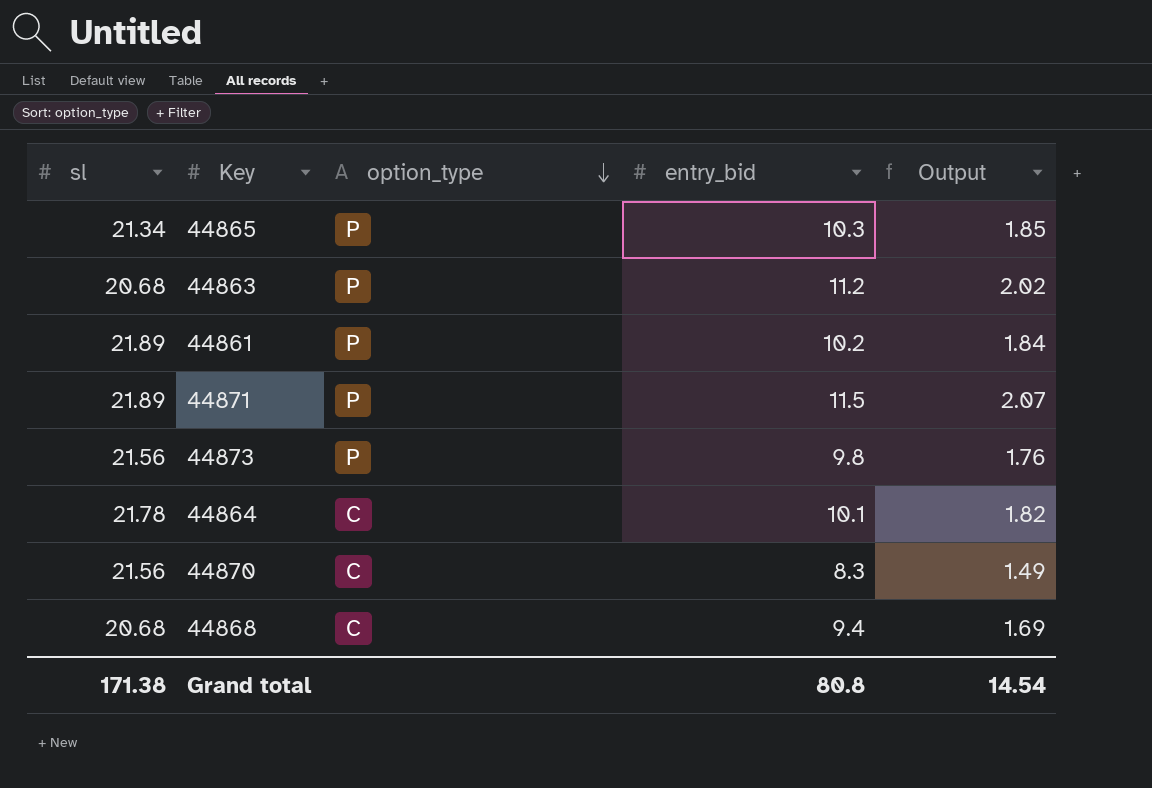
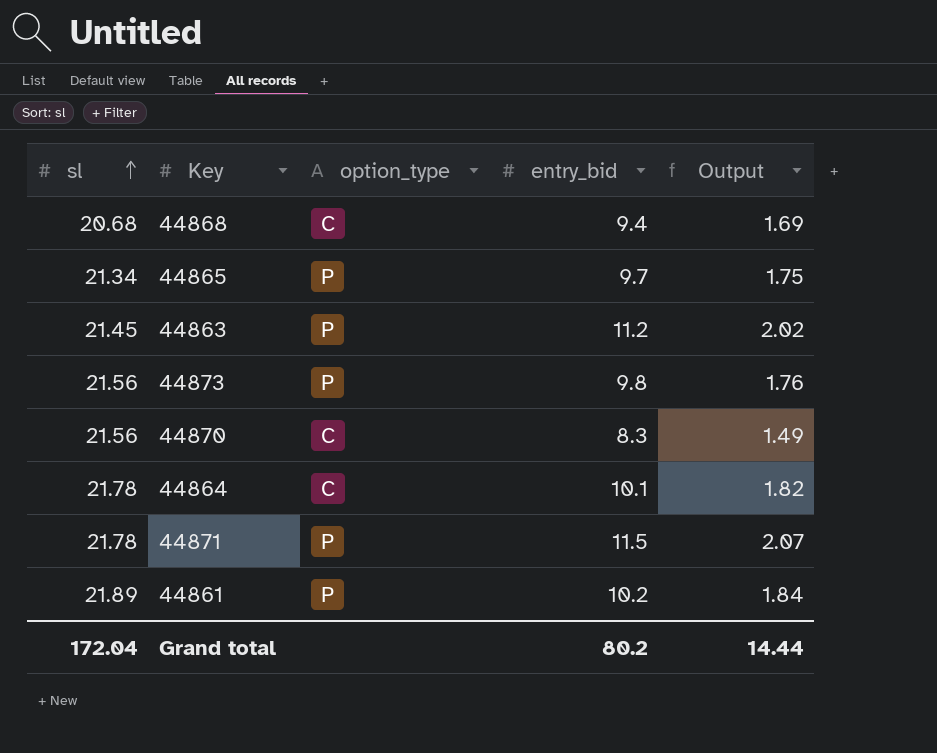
row order: option_type descending -> sl ascending
44865 | entry_bid: 10.3 -> 9.7
44865 | Output: 1.85 -> 1.75
44863 | sl: 20.68 -> 21.45
44871 | sl: 21.89 -> 21.78
Grand total | sl: 171.38 -> 172.04
Grand total | entry_bid: 80.8 -> 80.2
Grand total | Output: 14.54 -> 14.44

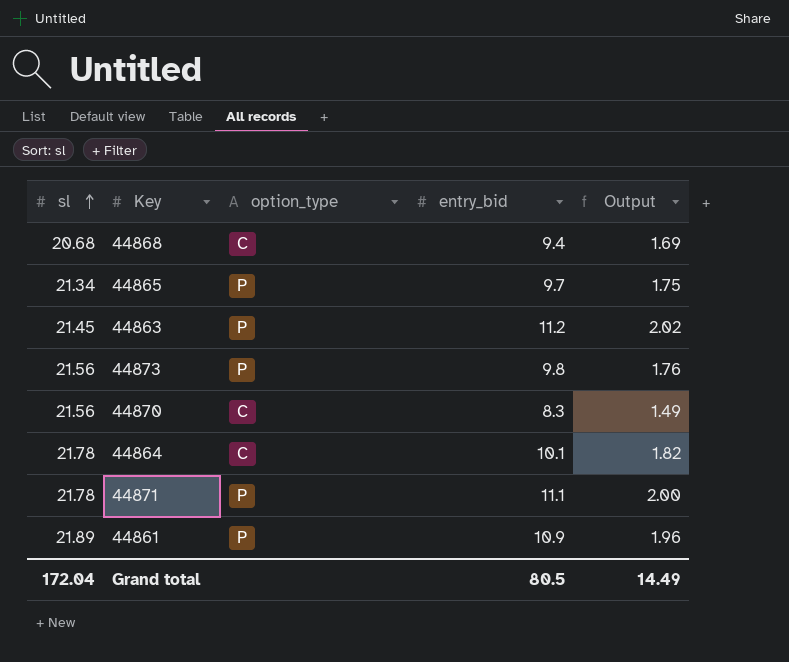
44871 | entry_bid: 11.5 -> 11.1
44871 | Output: 2.07 -> 2.00
44861 | entry_bid: 10.2 -> 10.9
44861 | Output: 1.84 -> 1.96
Grand total | entry_bid: 80.2 -> 80.5
Grand total | Output: 14.44 -> 14.49

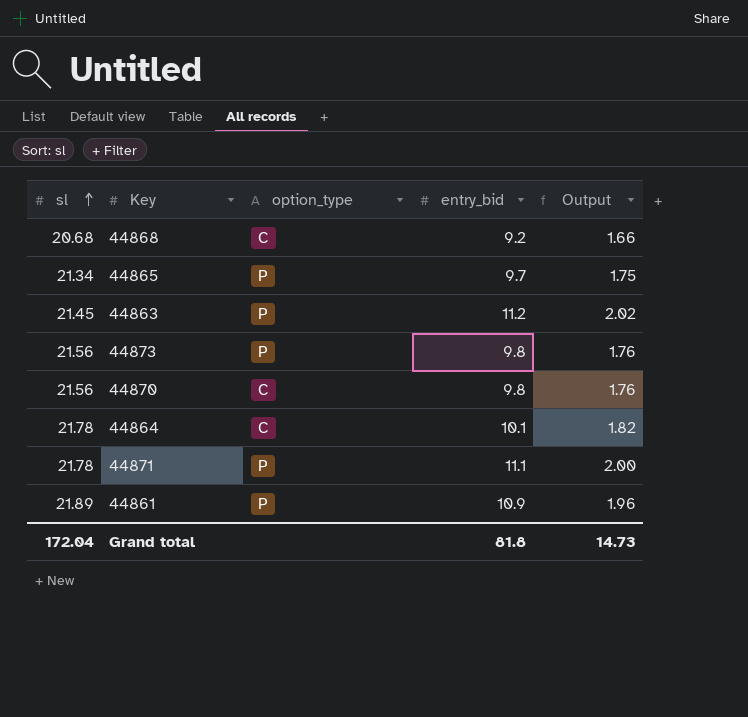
44868 | entry_bid: 9.4 -> 9.2
44868 | Output: 1.69 -> 1.66
44870 | entry_bid: 8.3 -> 9.8
44870 | Output: 1.49 -> 1.76
Grand total | entry_bid: 80.5 -> 81.8
Grand total | Output: 14.49 -> 14.73

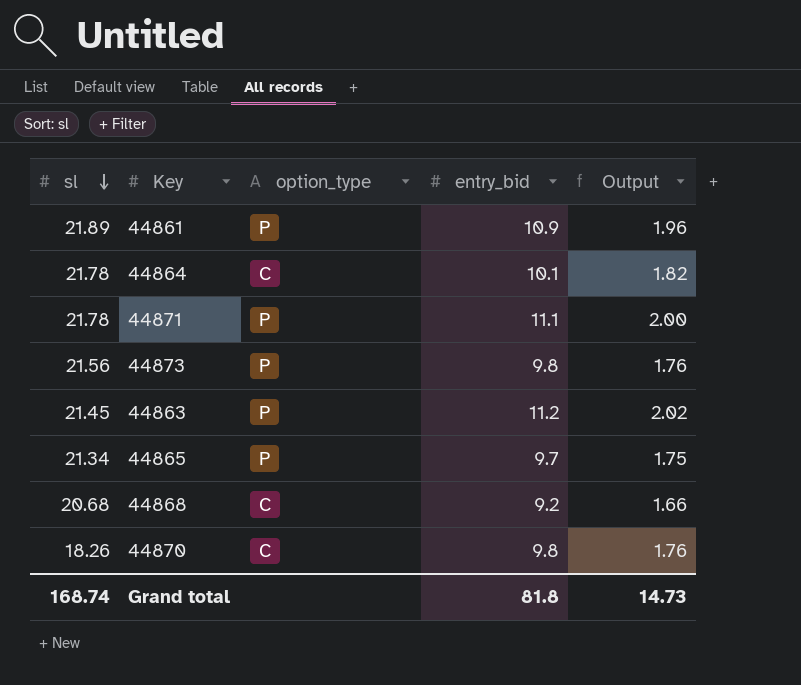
row order: sl ascending -> sl descending
44870 | sl: 21.56 -> 18.26
Grand total | sl: 172.04 -> 168.74

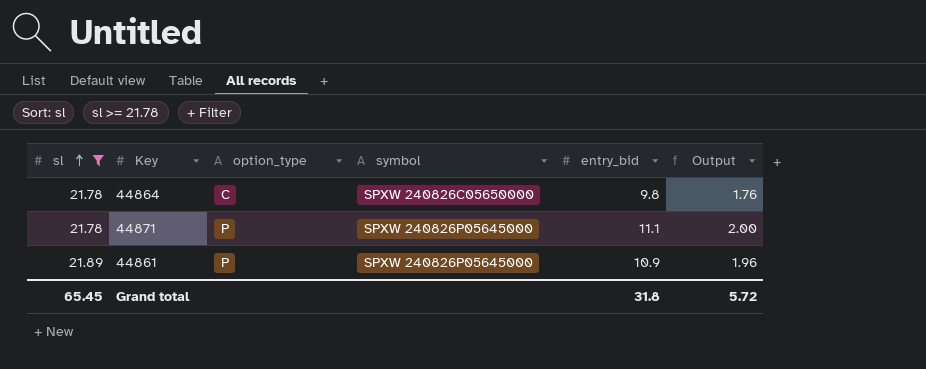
filter: none -> sl >= 21.78
row order: sl descending -> sl ascending
column symbol | position: none -> 4
44864 | entry_bid: 10.1 -> 9.8
44864 | Output: 1.82 -> 1.76
Grand total | sl: 168.74 -> 65.45
Grand total | entry_bid: 81.8 -> 31.8
Grand total | Output: 14.73 -> 5.72

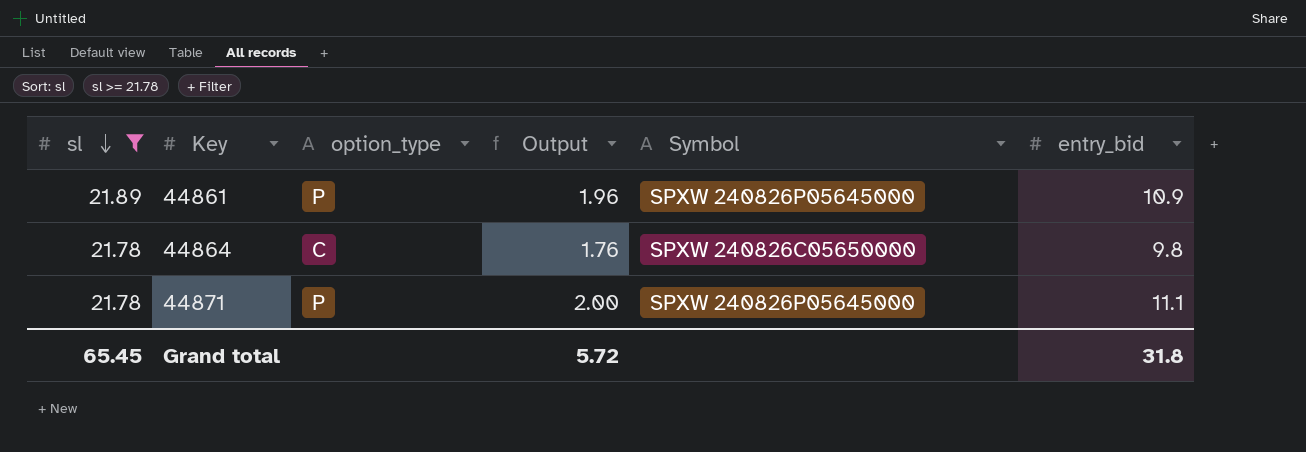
row order: sl ascending -> sl descending
column Output | position: 6 -> 4
column name: symbol -> Symbol

